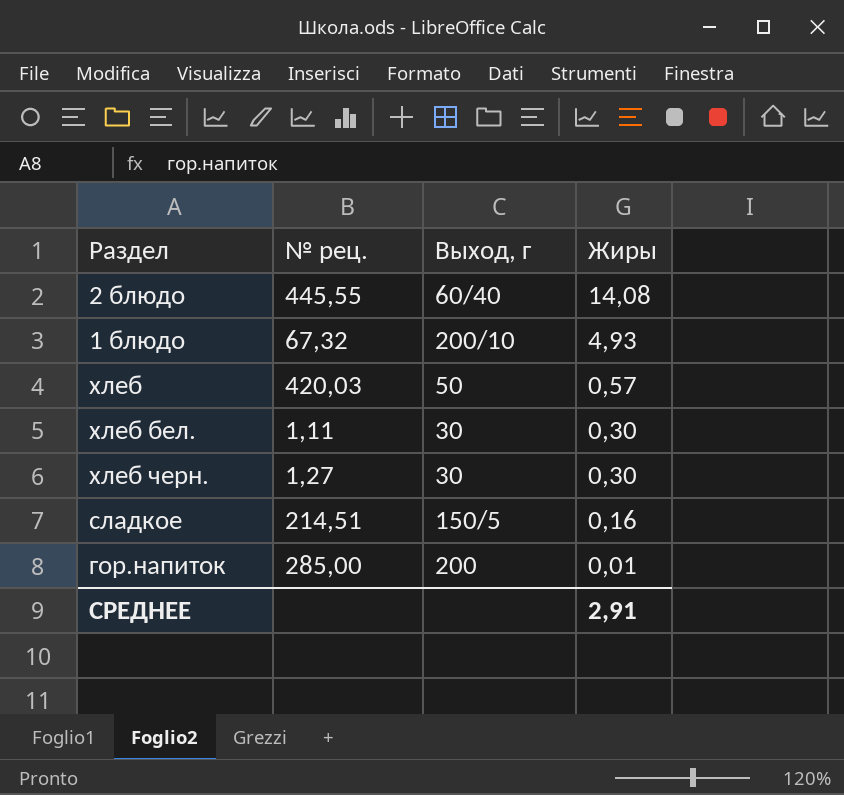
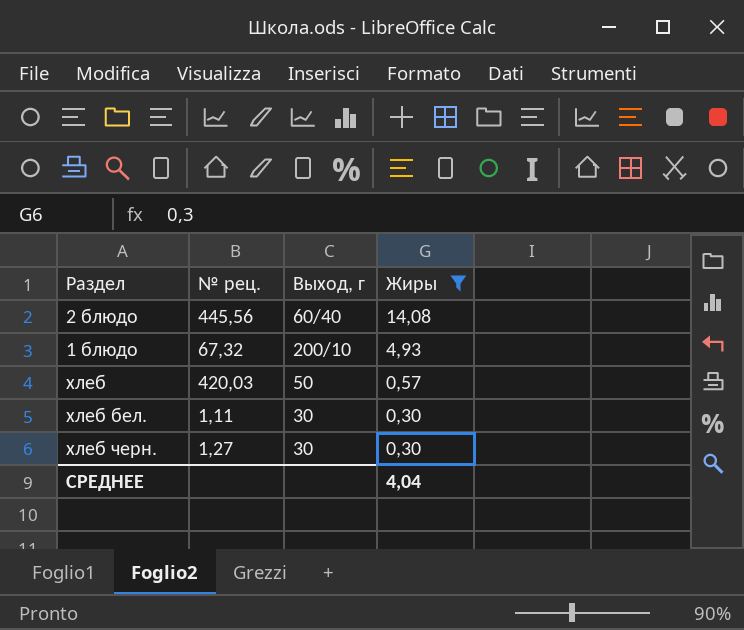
filter: none -> Жиры >= 0,30
2 блюдо | № рец.: 445,55 -> 445,56
СРЕДНЕЕ | Жиры: 2,91 -> 4,04

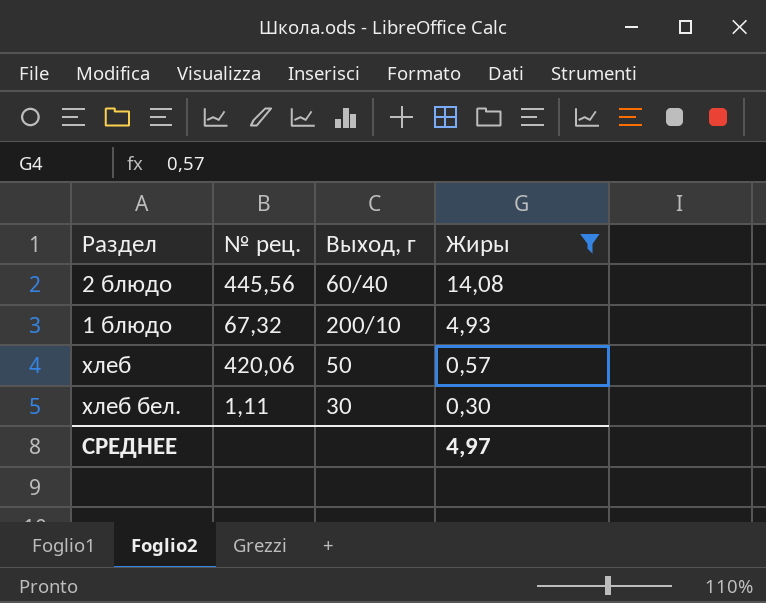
row хлеб черн.: 1,27 | 30 | 0,30 -> none
хлеб | № рец.: 420,03 -> 420,06
СРЕДНЕЕ | Жиры: 4,04 -> 4,97

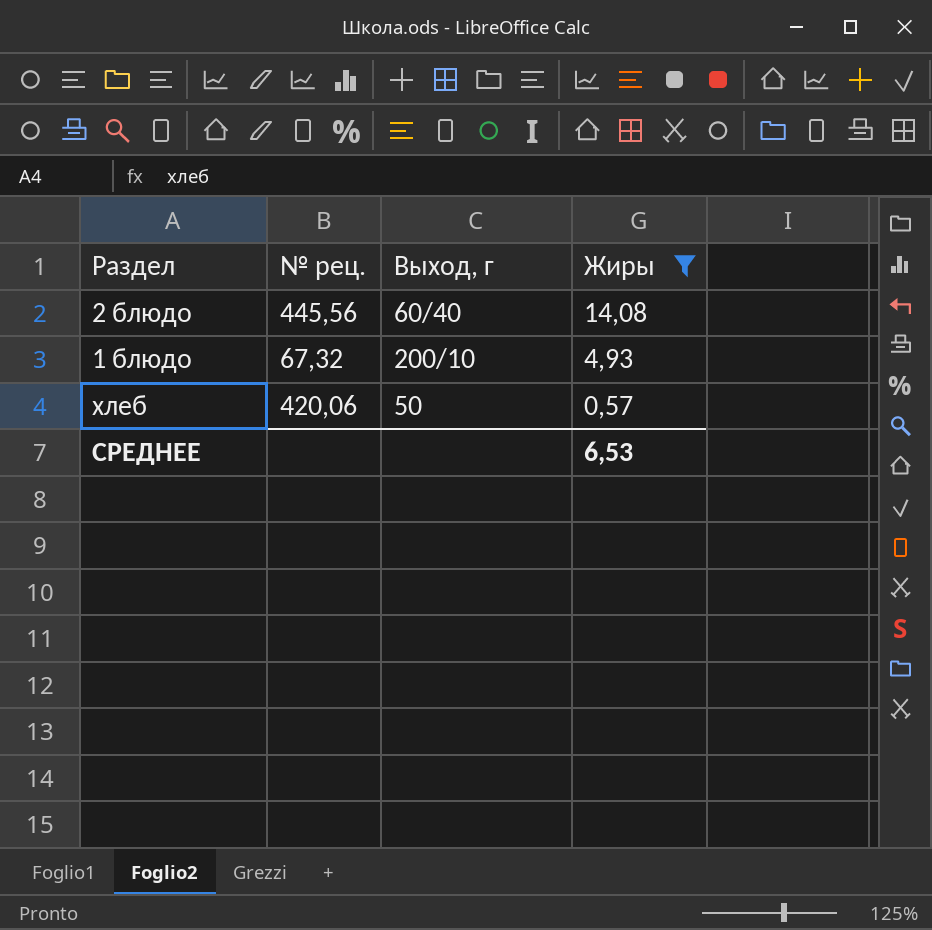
row хлеб бел.: 1,11 | 30 | 0,30 -> none
СРЕДНЕЕ | Жиры: 4,97 -> 6,53

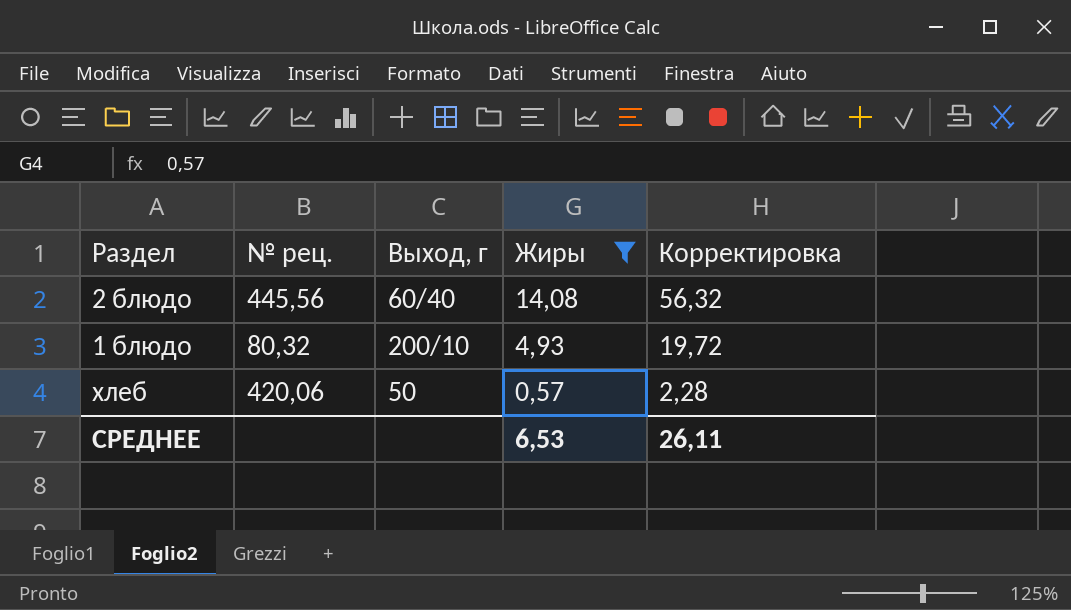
column Корректировка | formula: none -> [Жиры] * 4
1 блюдо | № рец.: 67,32 -> 80,32

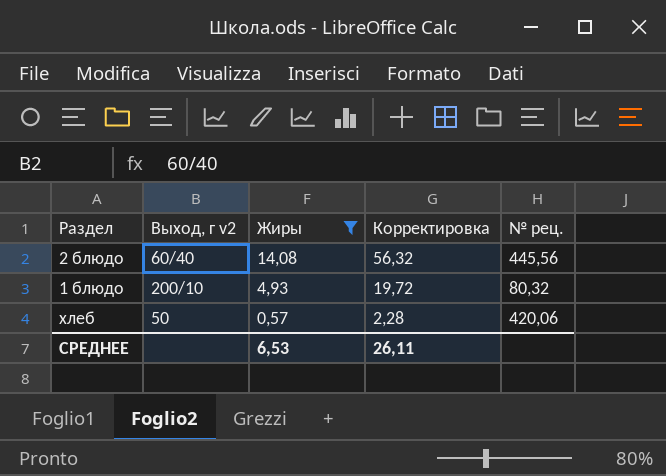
column name: Выход, г -> Выход, г v2
column № рец. | position: 2 -> 5

